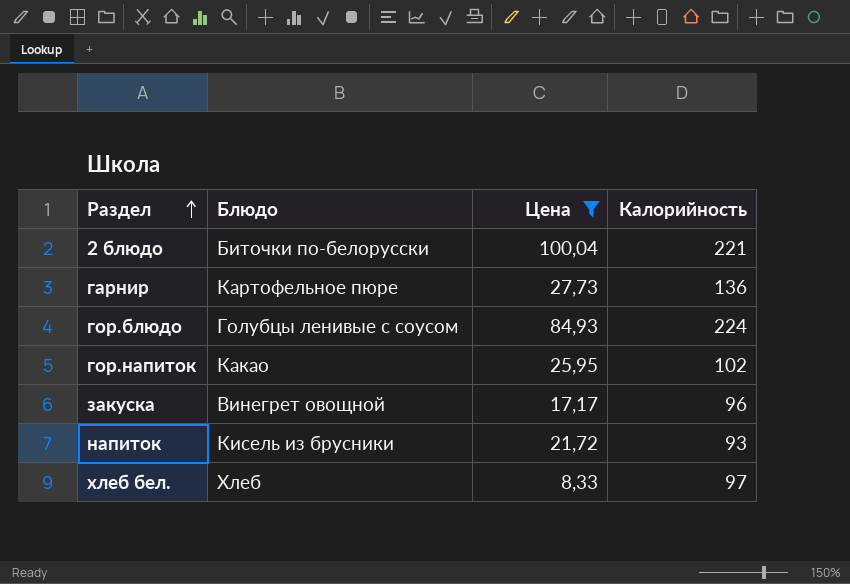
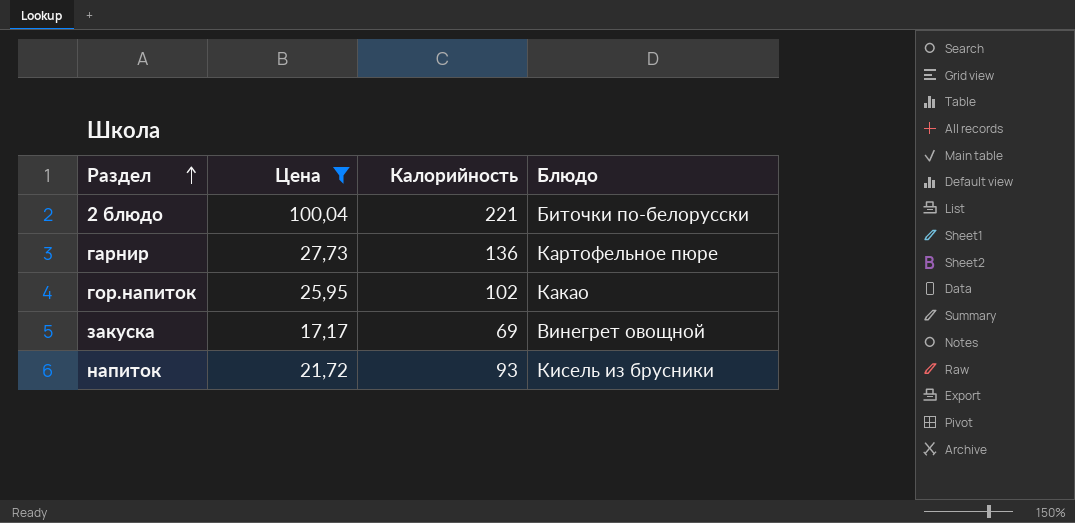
column Блюдо | position: 2 -> 4
row гор.блюдо: Голубцы ленивые с соусом | 84,93 | 224 -> none
row хлеб бел.: Хлеб | 8,33 | 97 -> none
закуска | Калорийность: 96 -> 69

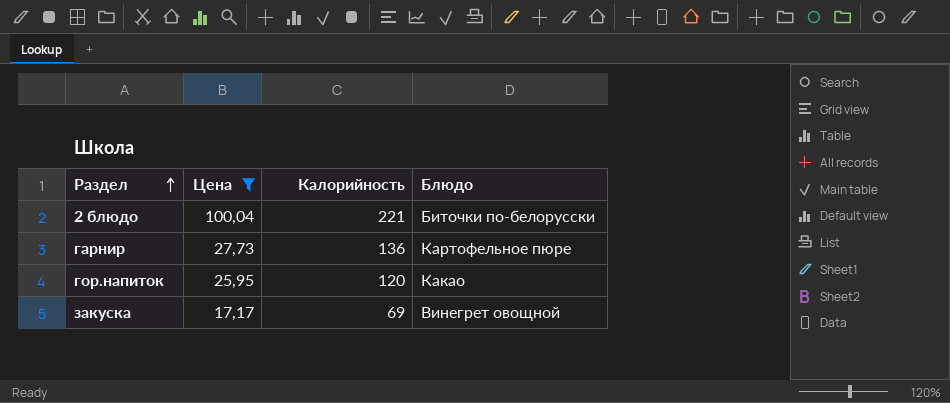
row напиток: 21,72 | 93 | Кисель из брусники -> none
гор.напиток | Калорийность: 102 -> 120

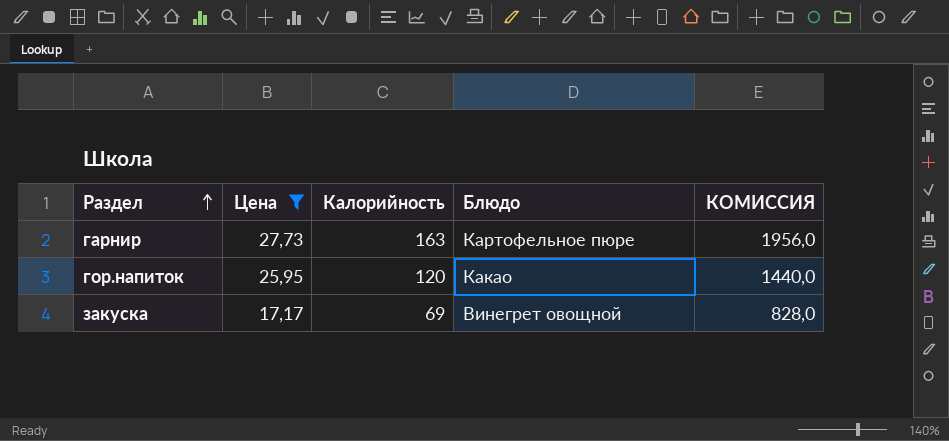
column КОМИССИЯ | formula: none -> [Калорийность] * 12
row 2 блюдо: 100,04 | 221 | Биточки по-белорусски -> none
гарнир | Калорийность: 136 -> 163

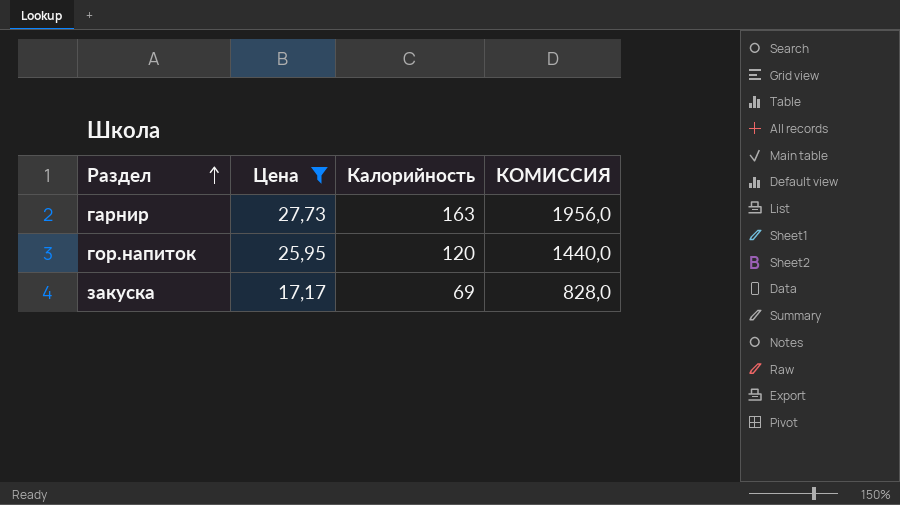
column Блюдо | position: 4 -> none

